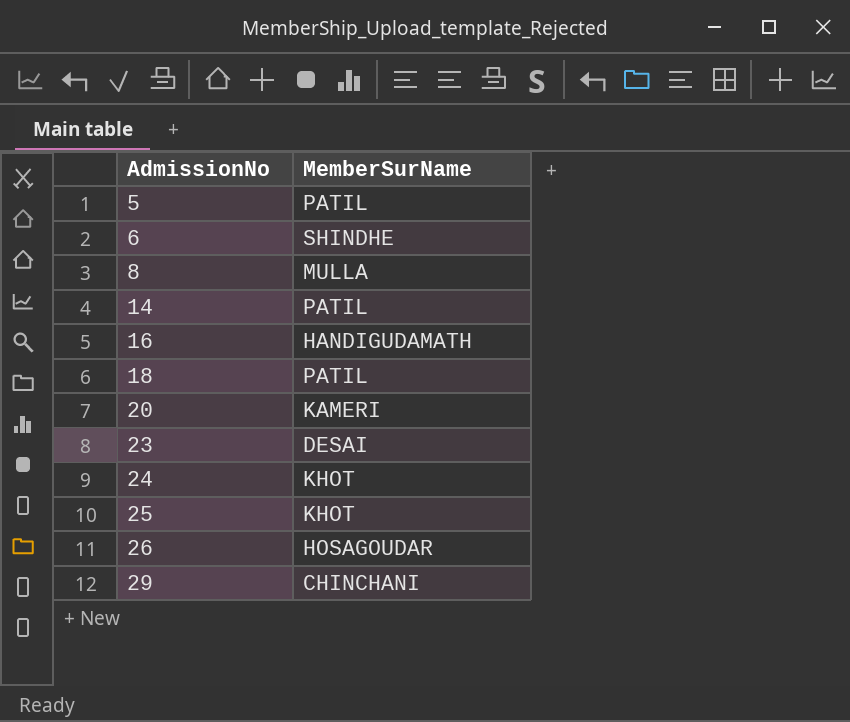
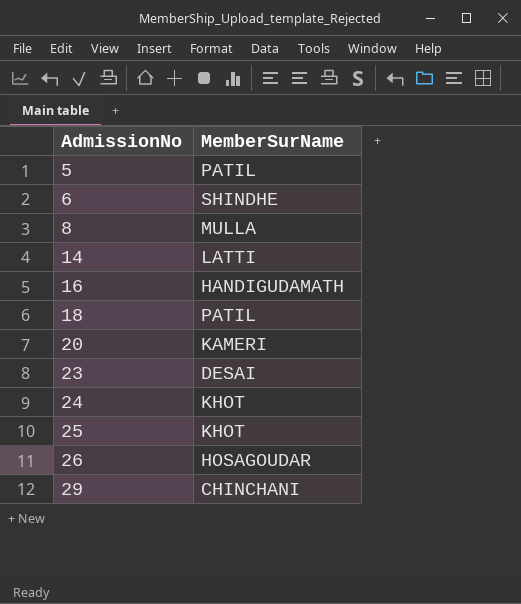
14 | MemberSurName: PATIL -> LATTI

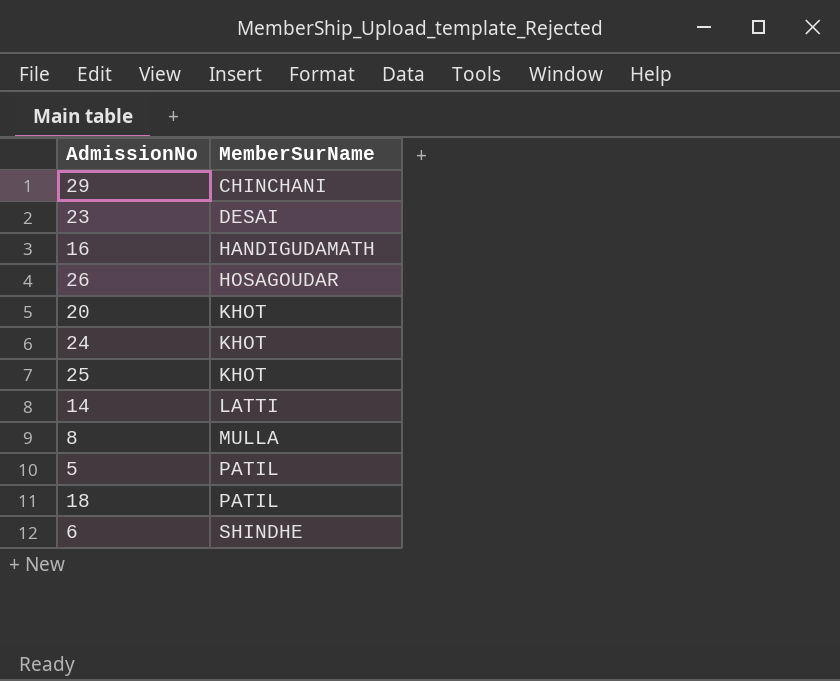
row order: AdmissionNo ascending -> MemberSurName ascending
20 | MemberSurName: KAMERI -> KHOT

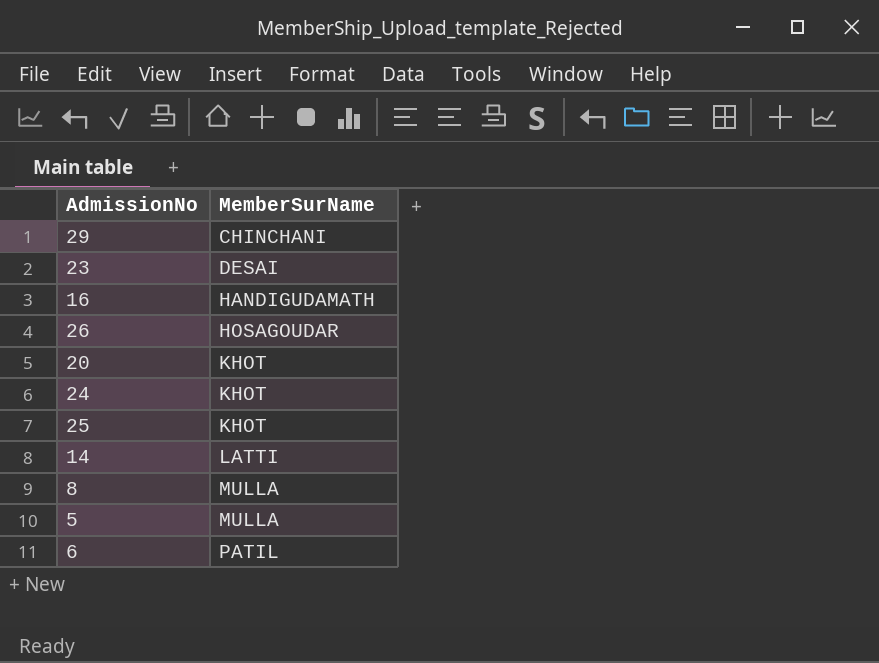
row 18: PATIL -> none
5 | MemberSurName: PATIL -> MULLA
6 | MemberSurName: SHINDHE -> PATIL

